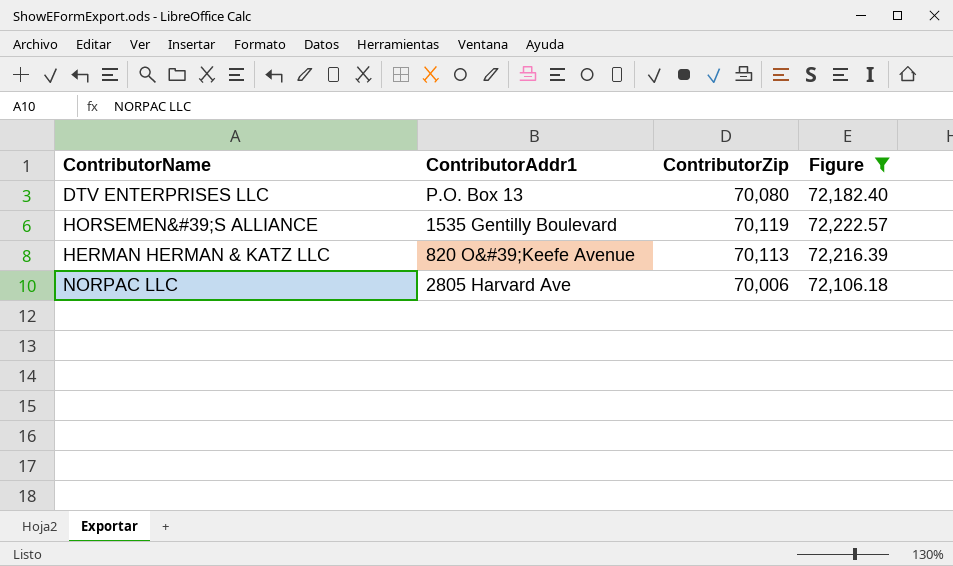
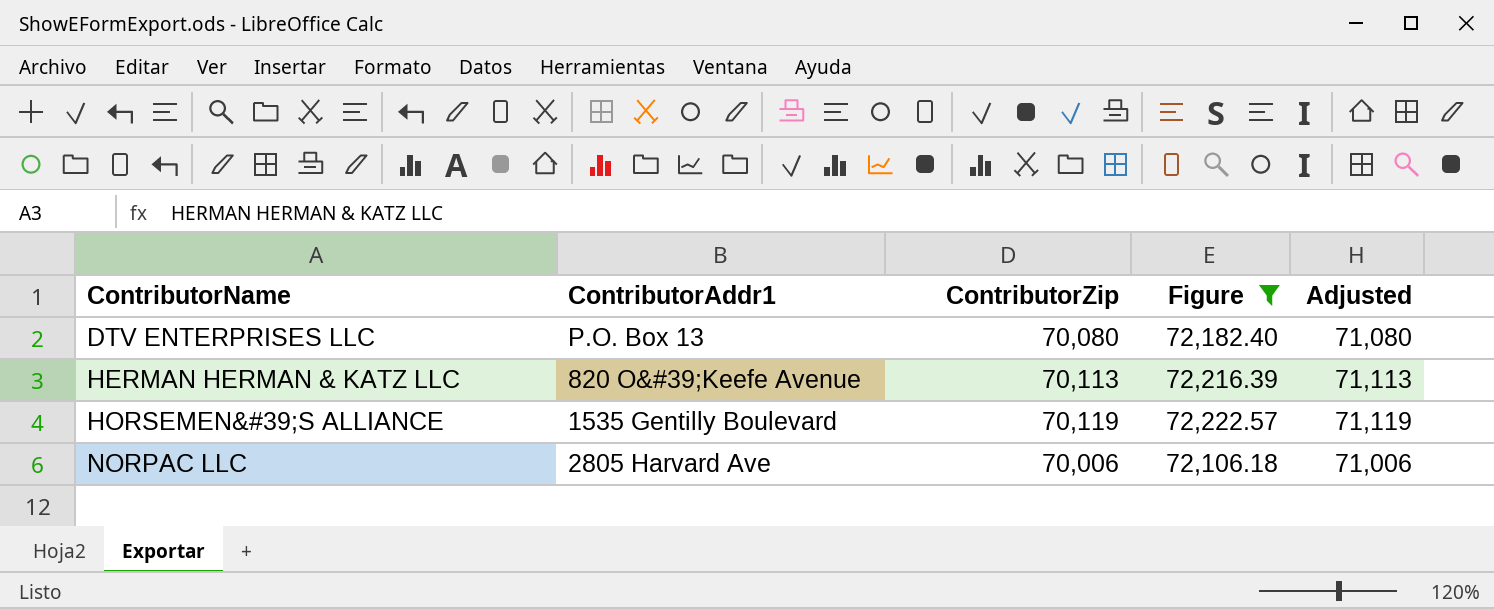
row order: none -> ContributorName ascending
column Adjusted | formula: none -> [ContributorZip] + 1000

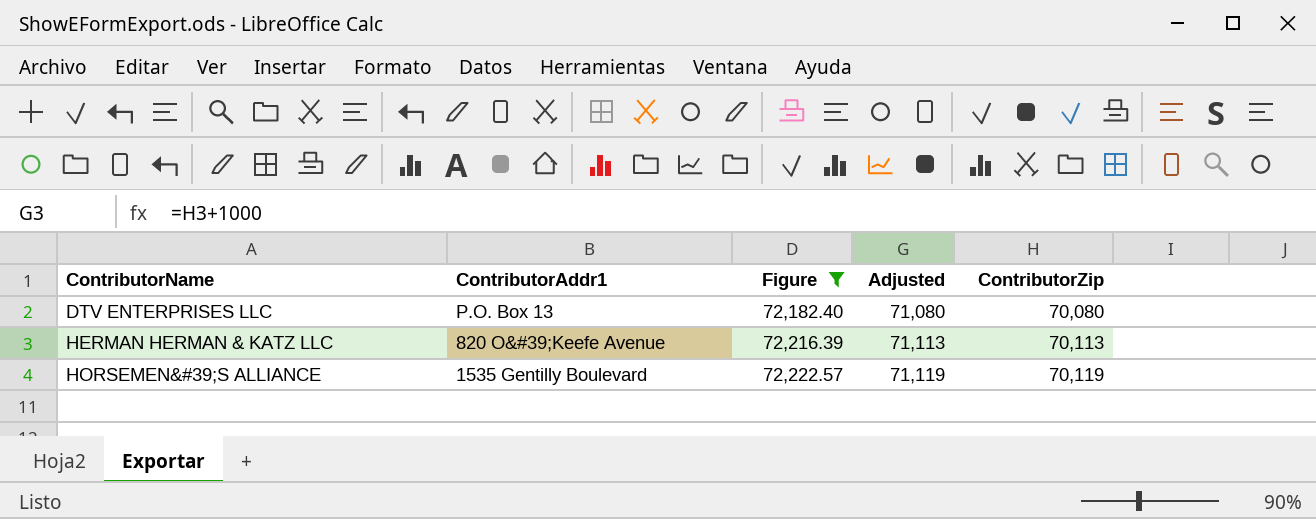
column ContributorZip | position: 3 -> 5
row NORPAC LLC: 2805 Harvard Ave | 70,006 | 72,106.18 | 71,006 -> none

